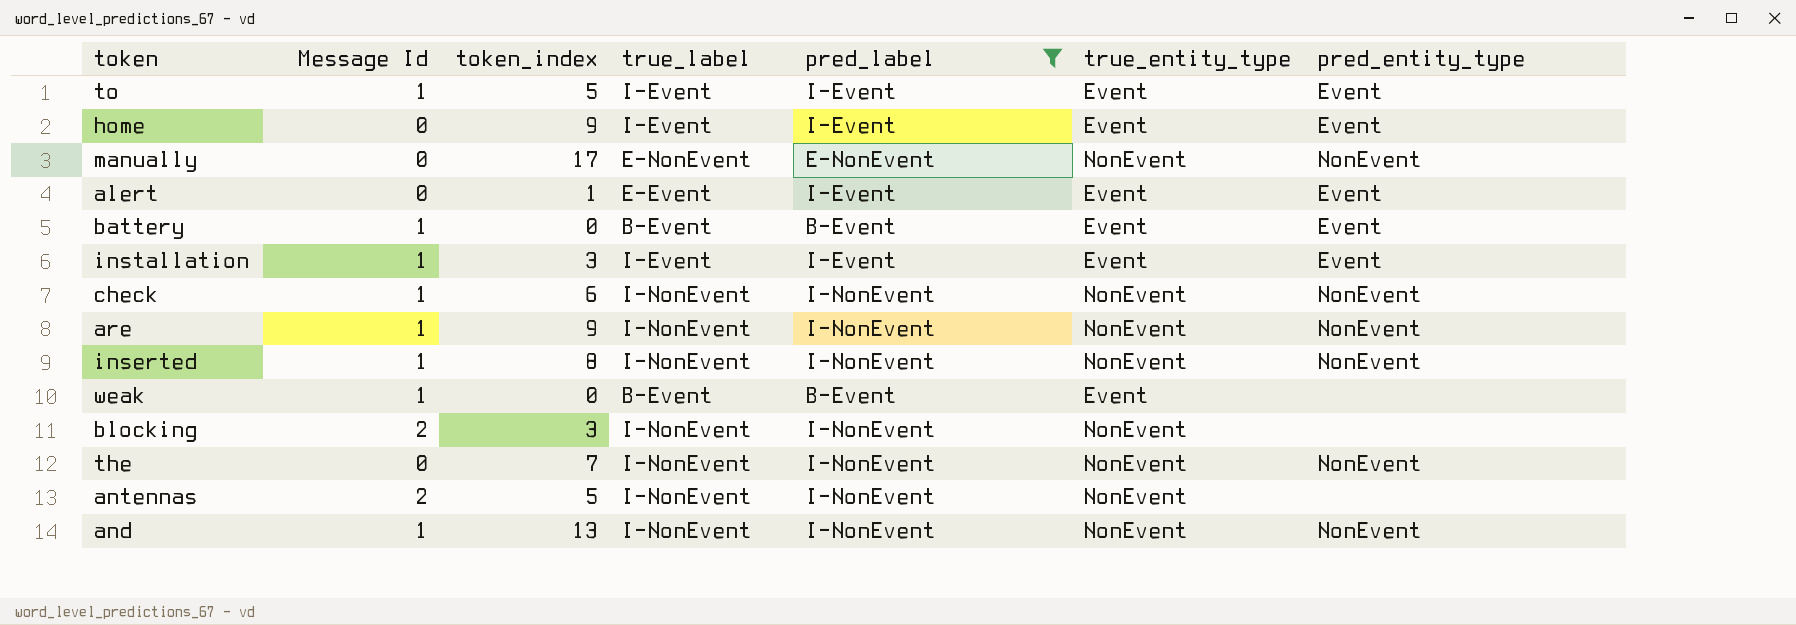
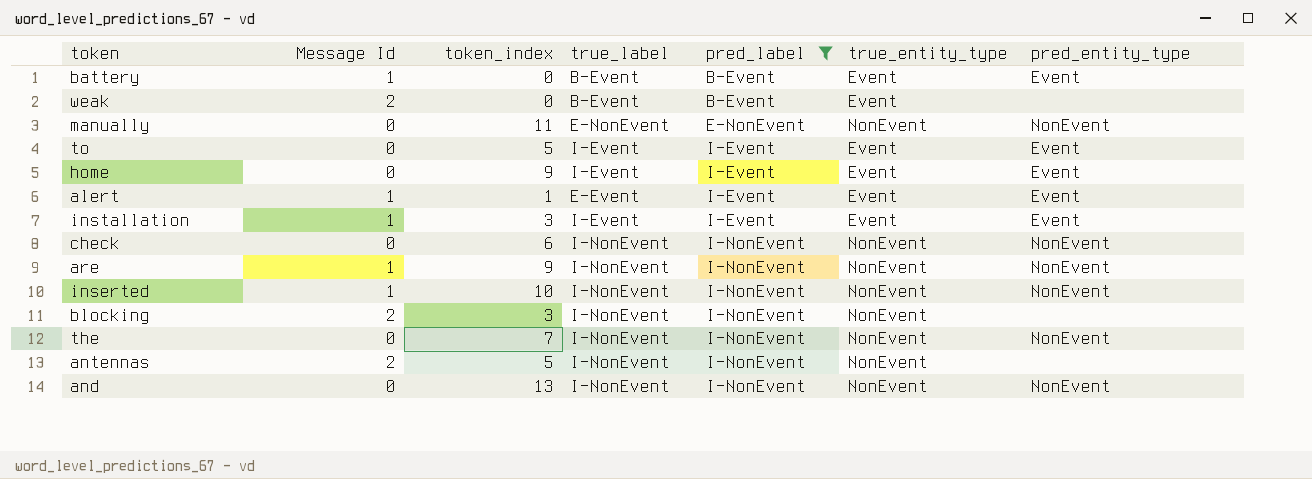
row order: none -> pred_label ascending
weak | Message Id: 1 -> 2
manually | token_index: 17 -> 11
to | Message Id: 1 -> 0
alert | Message Id: 0 -> 1
check | Message Id: 1 -> 0
inserted | token_index: 8 -> 10
and | Message Id: 1 -> 0

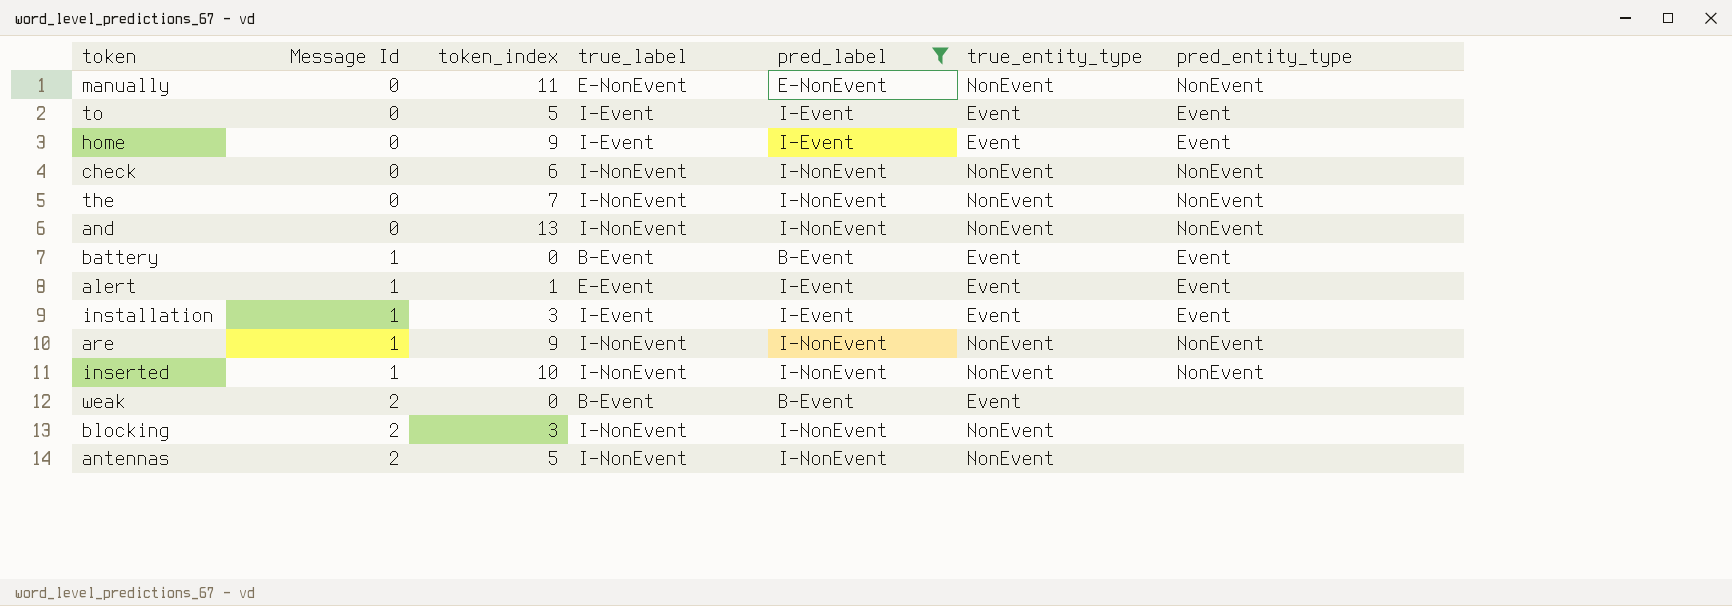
row order: pred_label ascending -> Message Id ascending

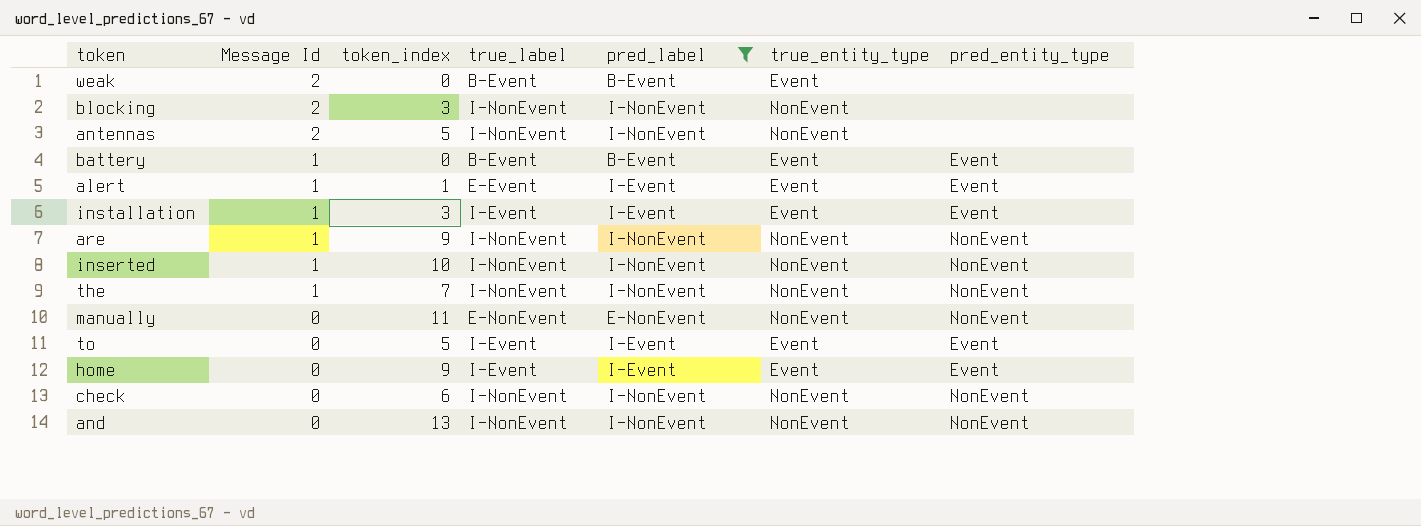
row order: Message Id ascending -> Message Id descending
the | Message Id: 0 -> 1

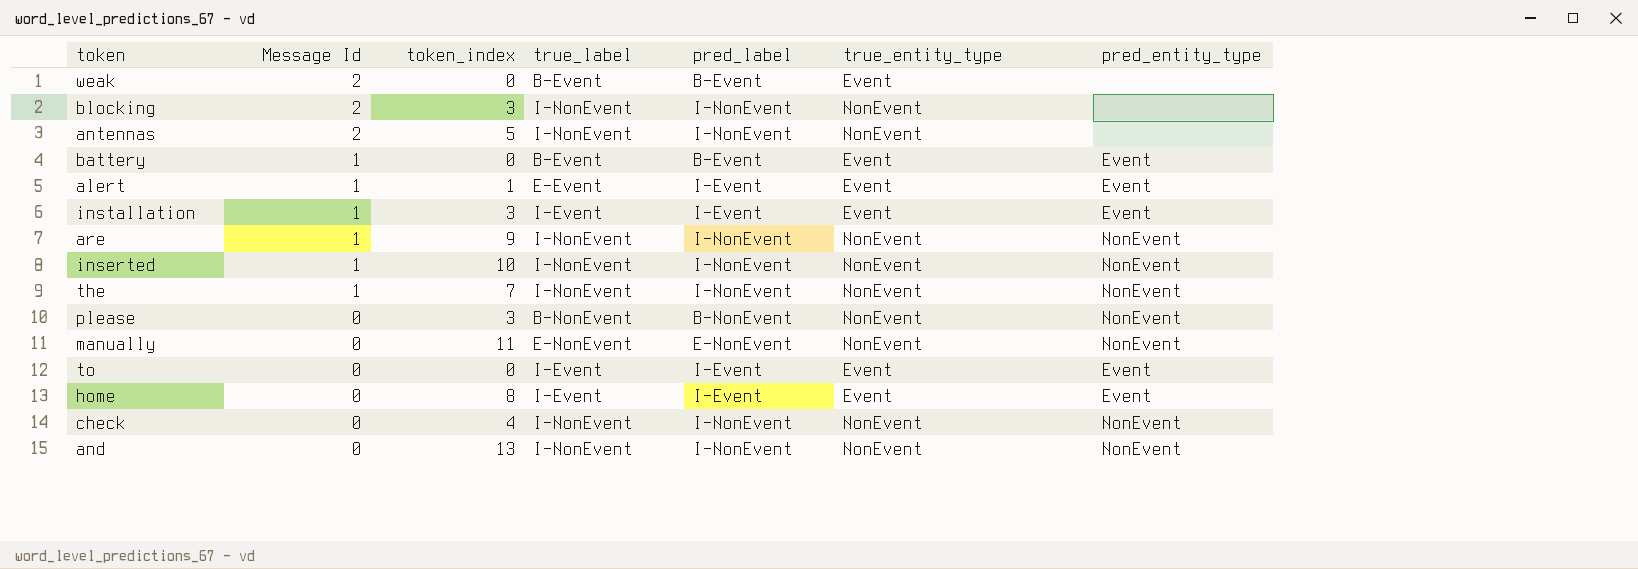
filter: pred_label != B-NonEvent -> none
to | token_index: 5 -> 0
home | token_index: 9 -> 8
check | token_index: 6 -> 4

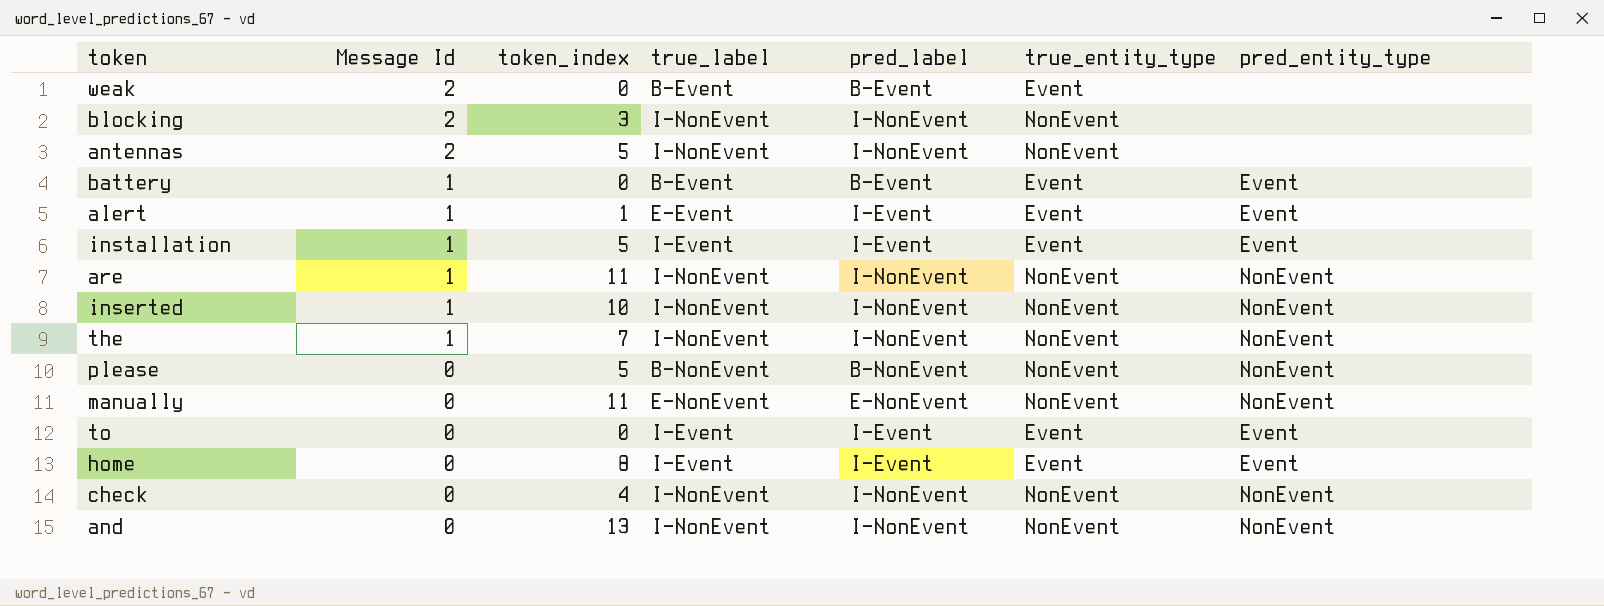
installation | token_index: 3 -> 5
are | token_index: 9 -> 11
please | token_index: 3 -> 5

